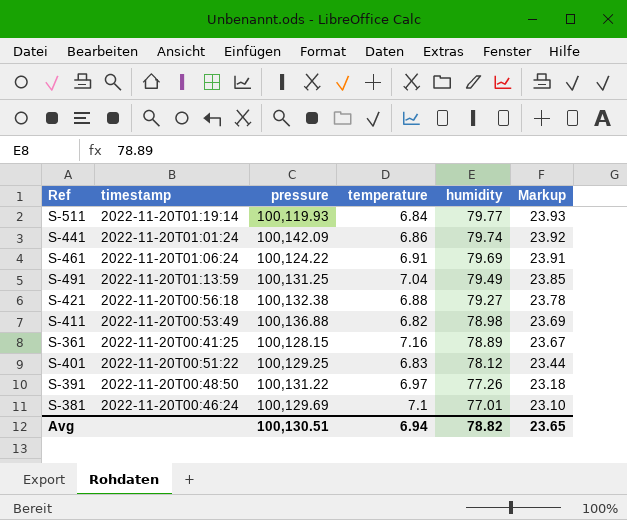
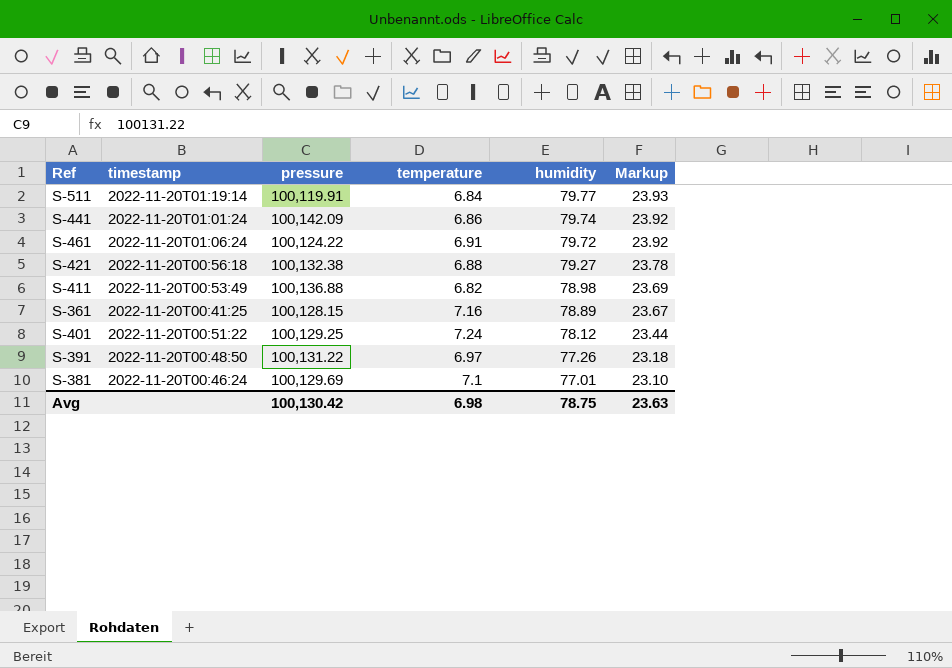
row S-491: 2022-11-20T01:13:59 | 100,131.25 | 7.04 | 79.49 | 23.85 -> none
S-511 | pressure: 100,119.93 -> 100,119.91
S-461 | humidity: 79.69 -> 79.72
S-461 | Markup: 23.91 -> 23.92
S-401 | temperature: 6.83 -> 7.24
Avg | pressure: 100,130.51 -> 100,130.42
Avg | temperature: 6.94 -> 6.98
Avg | humidity: 78.82 -> 78.75
Avg | Markup: 23.65 -> 23.63

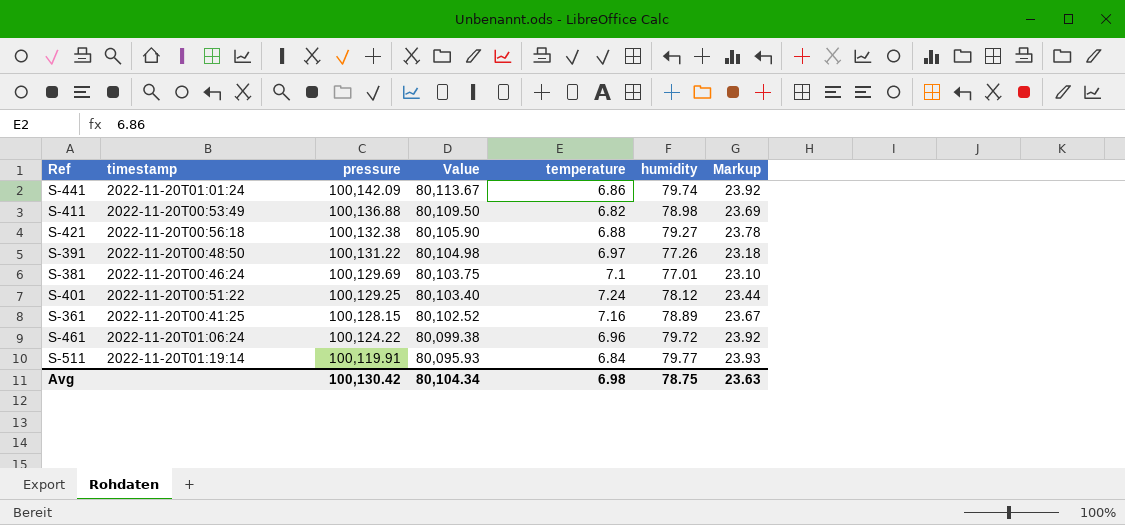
row order: humidity descending -> pressure descending
column Value | formula: none -> [pressure] * 0.8
S-461 | temperature: 6.91 -> 6.96

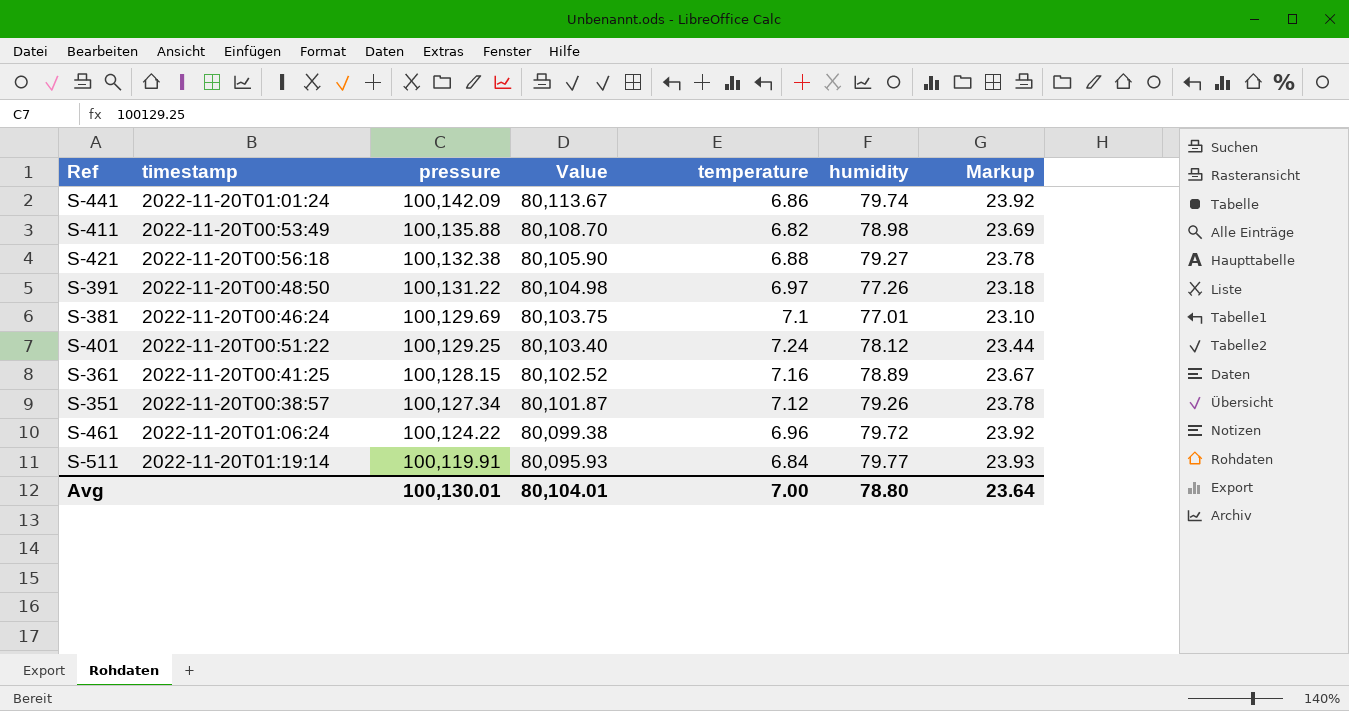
S-411 | pressure: 100,136.88 -> 100,135.88
S-411 | Value: 80,109.50 -> 80,108.70
row S-351: none -> 2022-11-20T00:38:57 | 100,127.34 | 80,101.87 | 7.12 | 79.26 | 23.78
Avg | pressure: 100,130.42 -> 100,130.01
Avg | Value: 80,104.34 -> 80,104.01
Avg | temperature: 6.98 -> 7.00
Avg | humidity: 78.75 -> 78.80
Avg | Markup: 23.63 -> 23.64

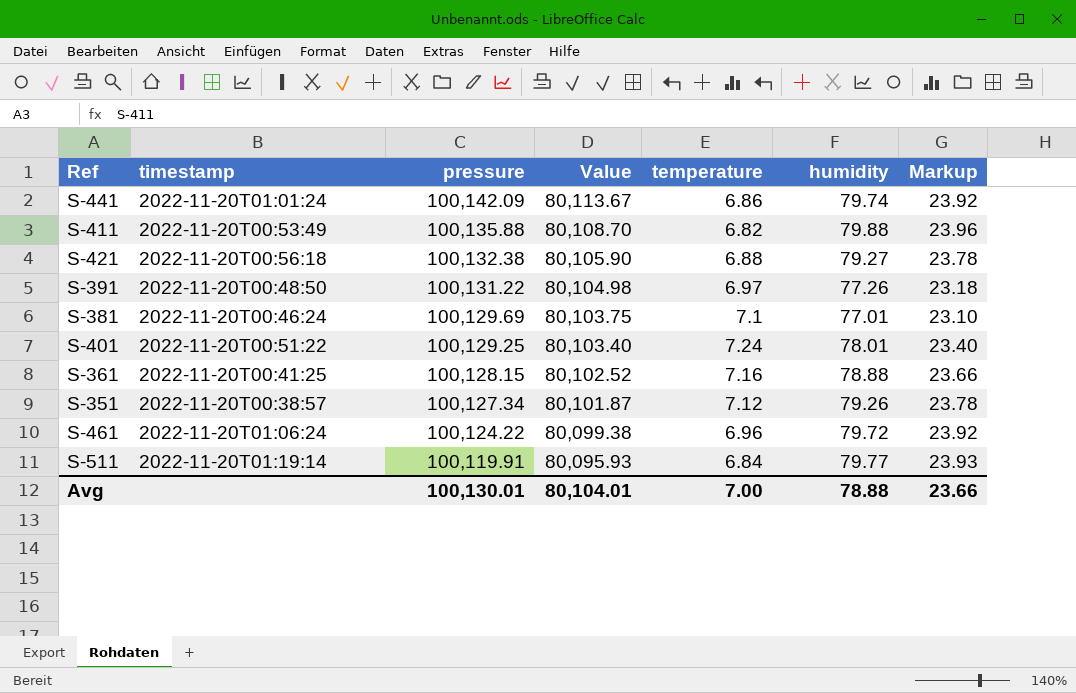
S-411 | humidity: 78.98 -> 79.88
S-411 | Markup: 23.69 -> 23.96
S-401 | humidity: 78.12 -> 78.01
S-401 | Markup: 23.44 -> 23.40
S-361 | humidity: 78.89 -> 78.88
S-361 | Markup: 23.67 -> 23.66
Avg | humidity: 78.80 -> 78.88
Avg | Markup: 23.64 -> 23.66

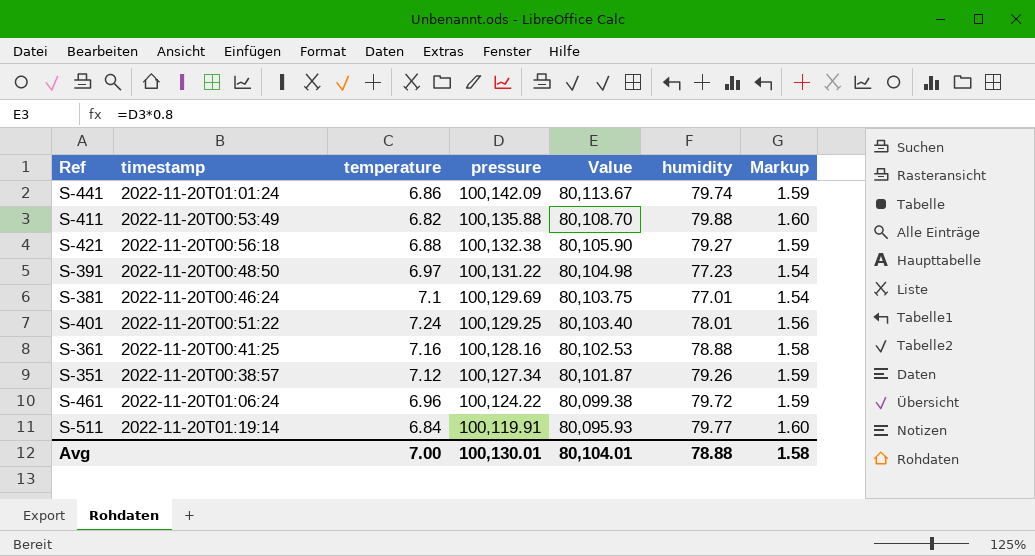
column temperature | position: 5 -> 3
column Markup | formula: [humidity] * 0.3 -> [humidity] * 0.02
S-391 | humidity: 77.26 -> 77.23
S-361 | pressure: 100,128.15 -> 100,128.16
S-361 | Value: 80,102.52 -> 80,102.53
Avg | Markup: 23.66 -> 1.58

